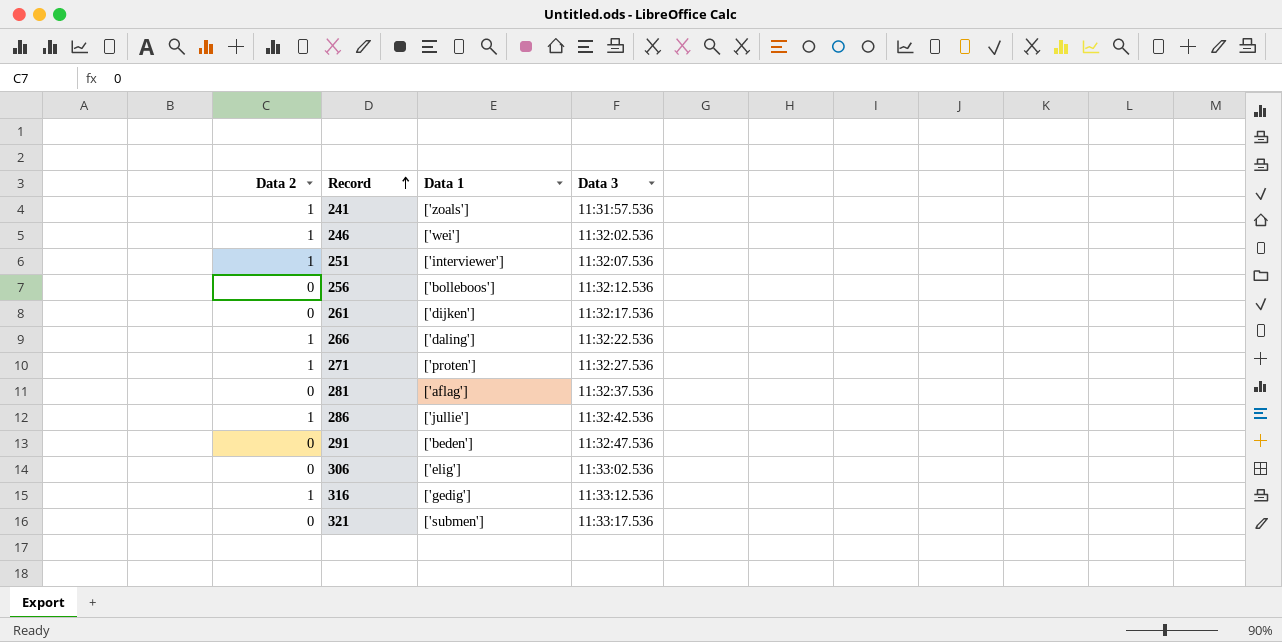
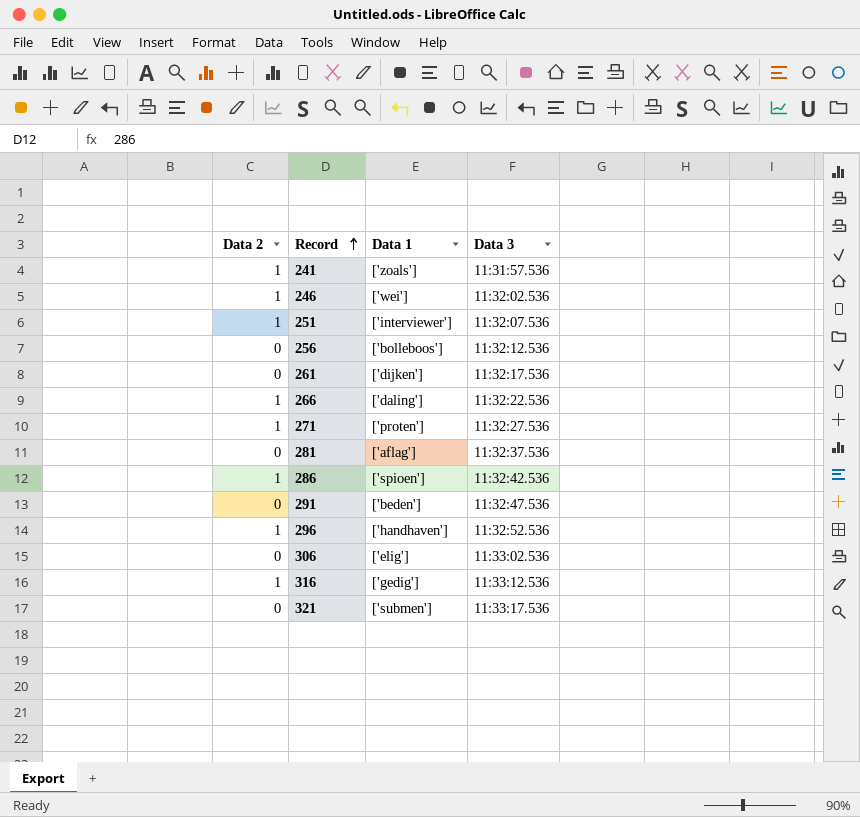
286 | Data 1: ['jullie'] -> ['spioen']
row 296: none -> 1 | ['handhaven'] | 11:32:52.536

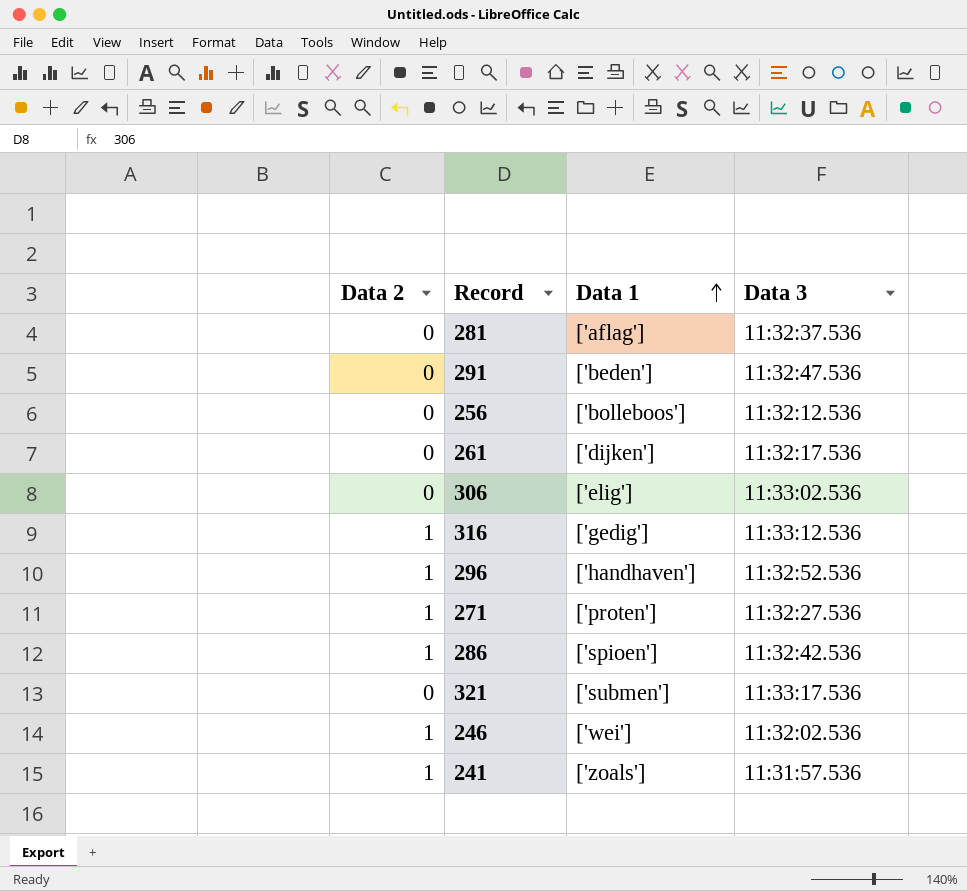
row order: Record ascending -> Data 1 ascending
row 251: 1 | ['interviewer'] | 11:32:07.536 -> none
row 266: 1 | ['daling'] | 11:32:22.536 -> none

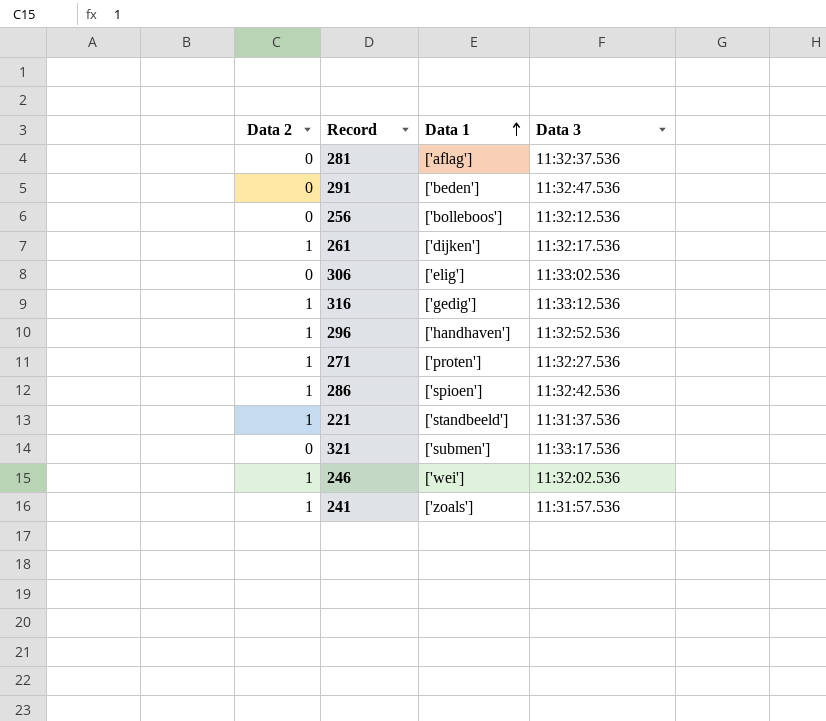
261 | Data 2: 0 -> 1
row 221: none -> 1 | ['standbeeld'] | 11:31:37.536

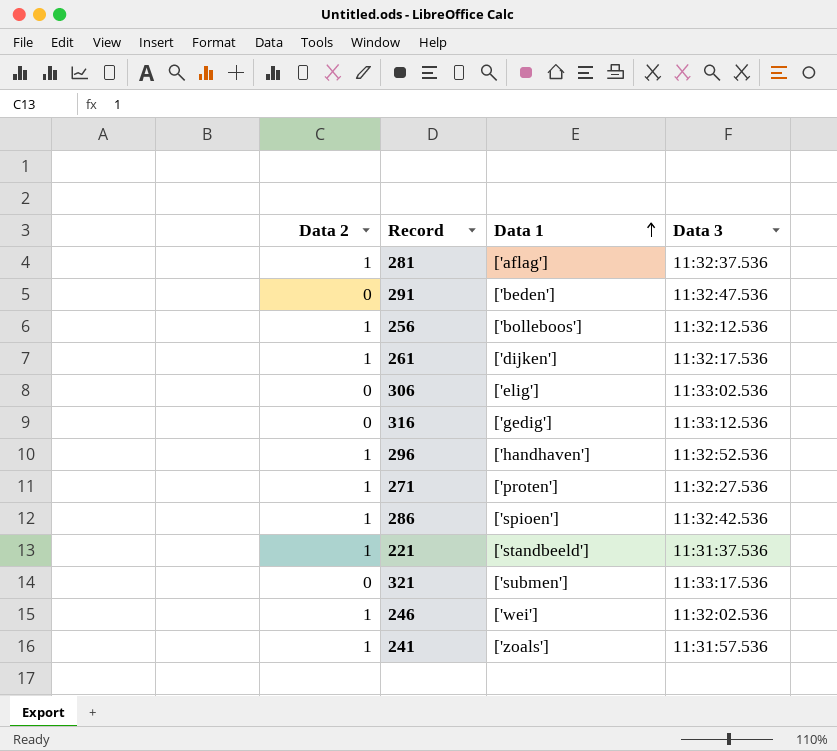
281 | Data 2: 0 -> 1
256 | Data 2: 0 -> 1
316 | Data 2: 1 -> 0

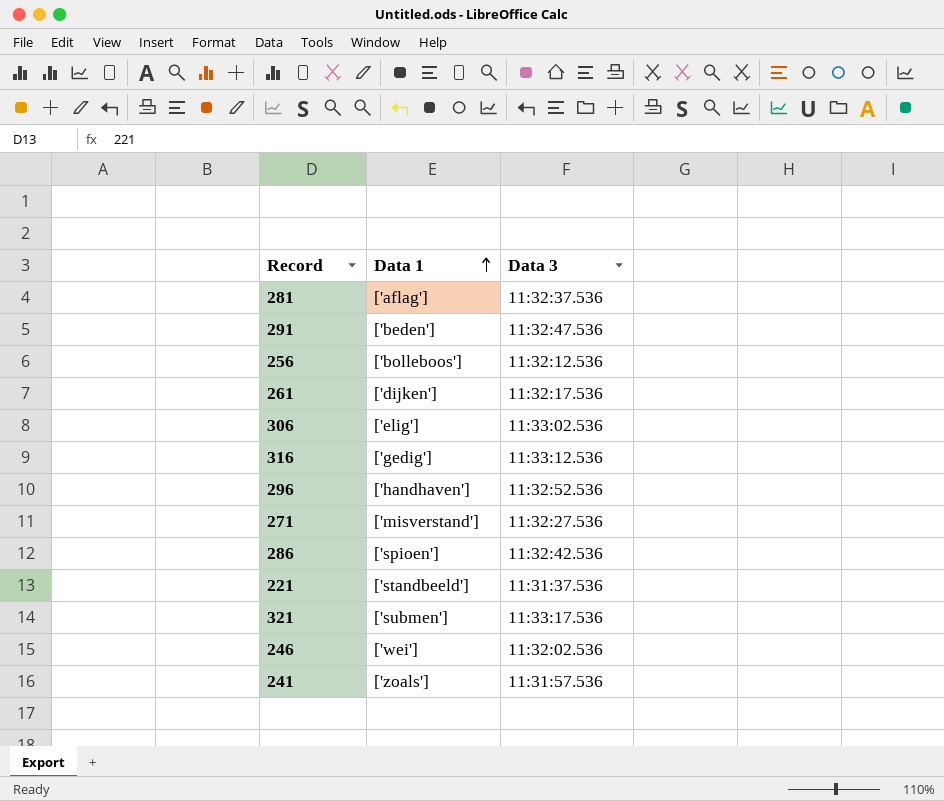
column Data 2 | position: 1 -> none
271 | Data 1: ['proten'] -> ['misverstand']

